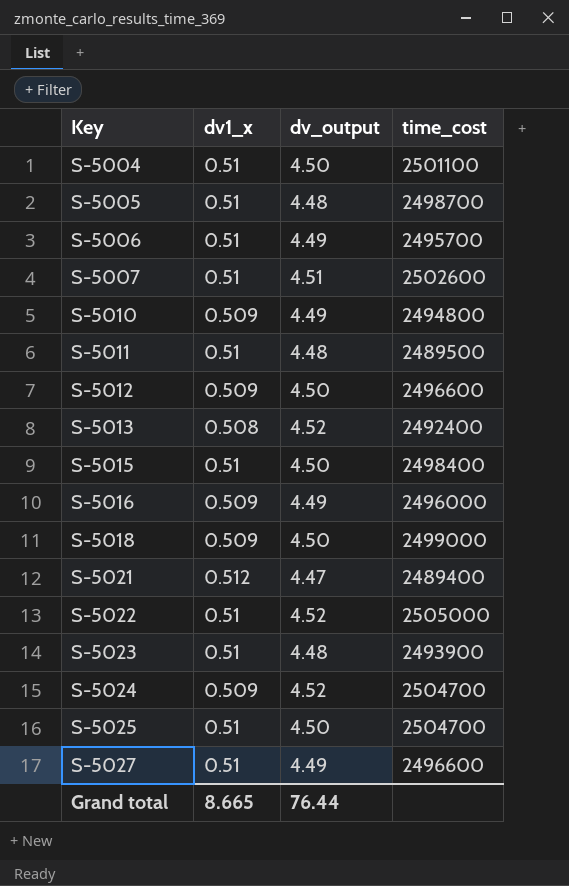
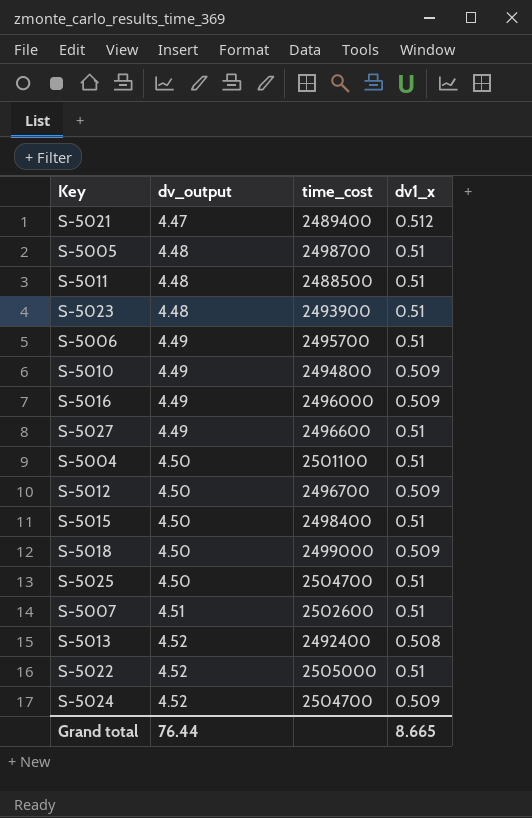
row order: Key ascending -> dv_output ascending
column dv1_x | position: 2 -> 4
S-5011 | time_cost: 2489500 -> 2488500
S-5012 | time_cost: 2496600 -> 2496700

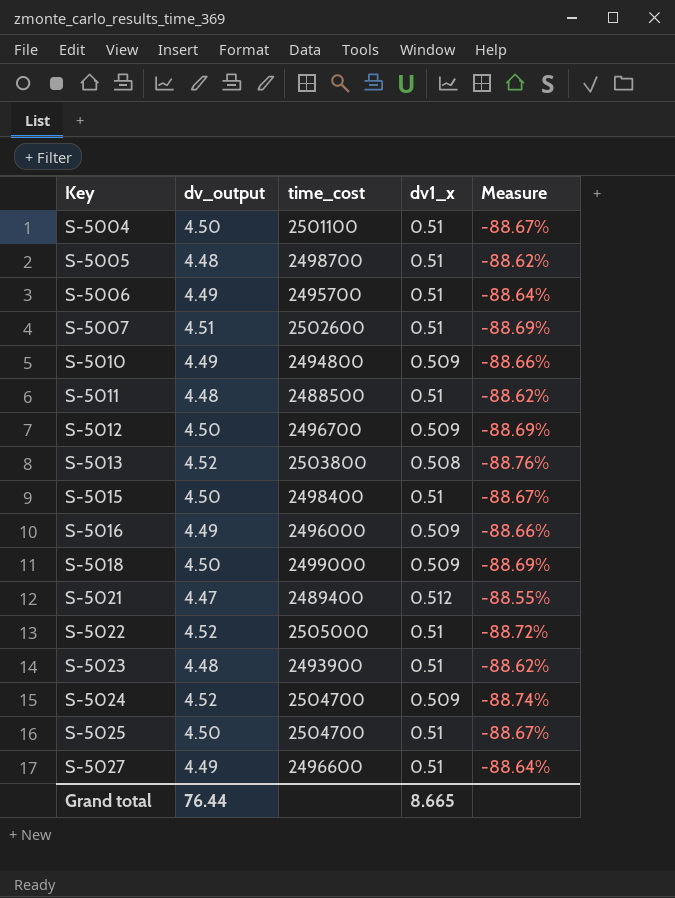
row order: dv_output ascending -> Key ascending
column Measure | formula: none -> ([dv1_x] - [dv_output]) / [dv_output]
S-5013 | time_cost: 2492400 -> 2503800

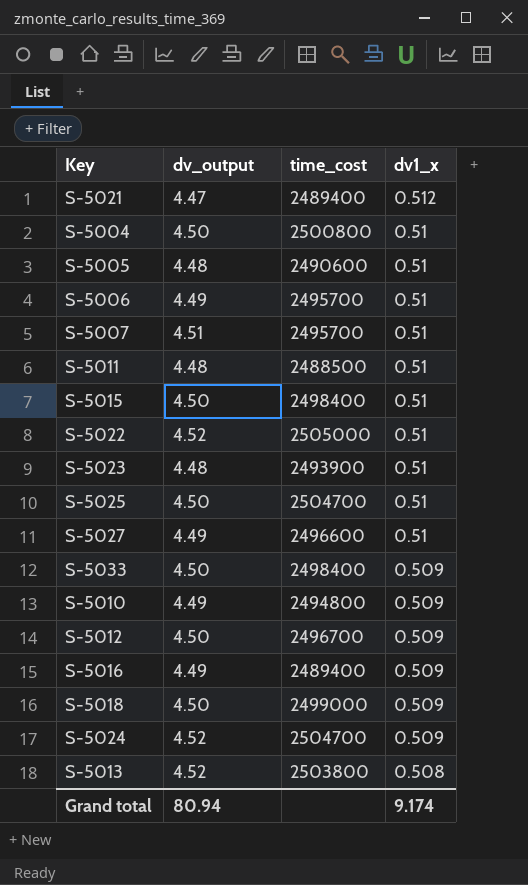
row order: Key ascending -> dv1_x descending
column Measure | formula: ([dv1_x] - [dv_output]) / [dv_output] -> none
S-5004 | time_cost: 2501100 -> 2500800
S-5005 | time_cost: 2498700 -> 2490600
S-5007 | time_cost: 2502600 -> 2495700
row S-5033: none -> 4.50 | 2498400 | 0.509
S-5016 | time_cost: 2496000 -> 2489400
Grand total | dv_output: 76.44 -> 80.94
Grand total | dv1_x: 8.665 -> 9.174

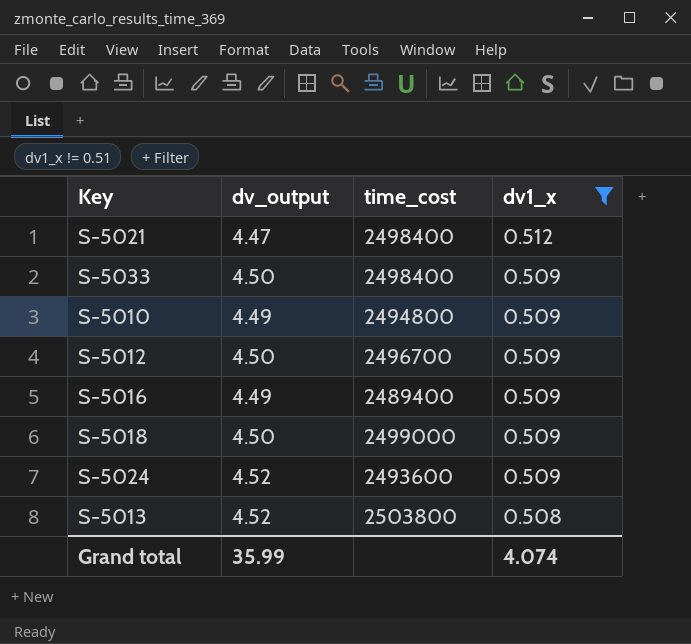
filter: none -> dv1_x != 0.51
S-5021 | time_cost: 2489400 -> 2498400
S-5024 | time_cost: 2504700 -> 2493600
Grand total | dv_output: 80.94 -> 35.99
Grand total | dv1_x: 9.174 -> 4.074

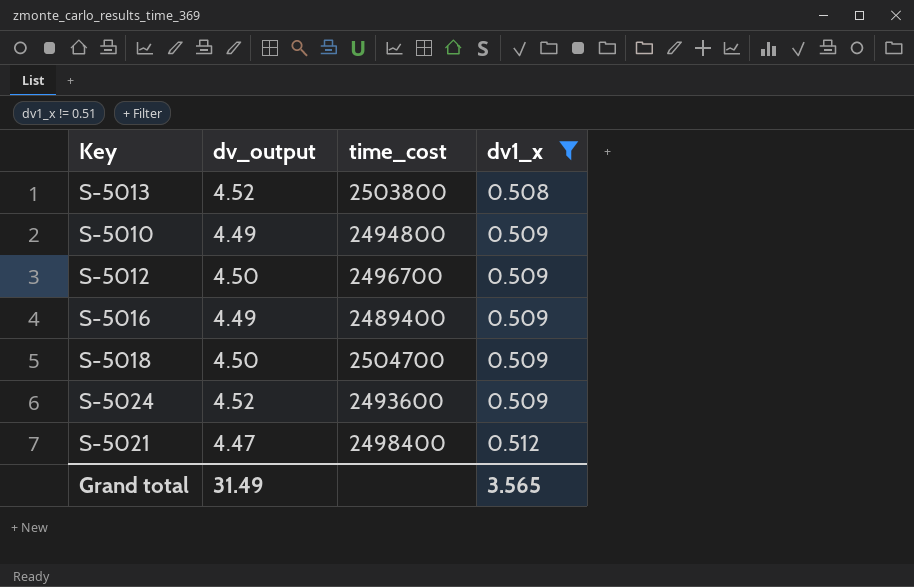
row order: dv1_x descending -> dv1_x ascending
row S-5033: 4.50 | 2498400 | 0.509 -> none
S-5018 | time_cost: 2499000 -> 2504700
Grand total | dv_output: 35.99 -> 31.49
Grand total | dv1_x: 4.074 -> 3.565

